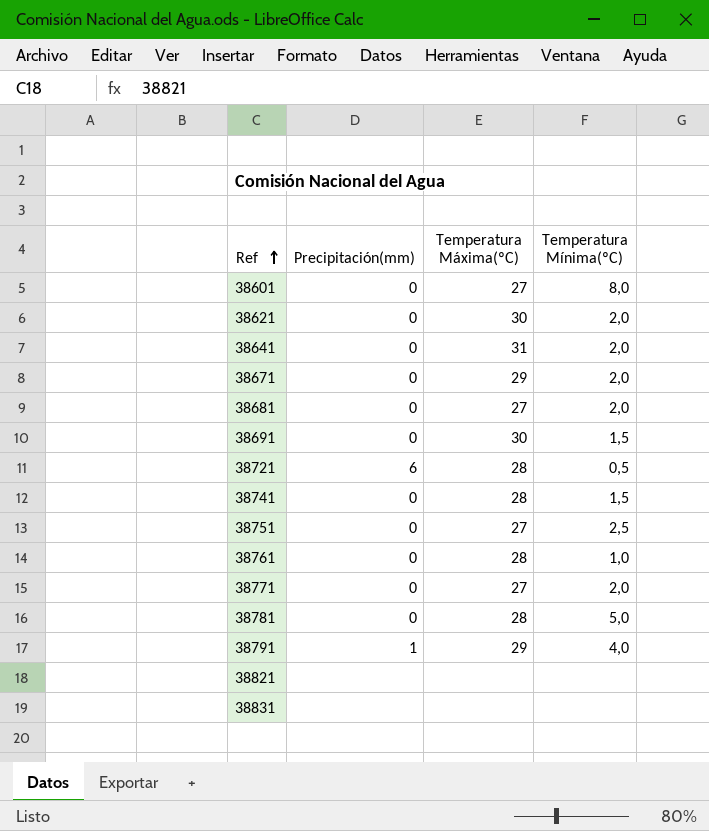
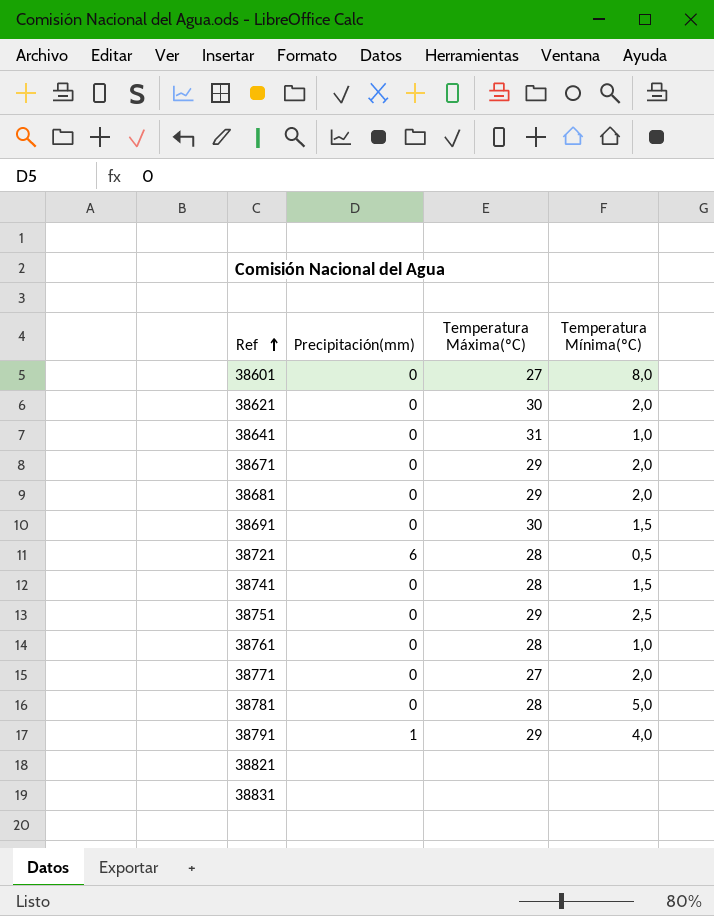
38641 | Temperatura Mínima(ºC): 2,0 -> 1,0
38681 | Temperatura Máxima(ºC): 27 -> 29
38751 | Temperatura Máxima(ºC): 27 -> 29

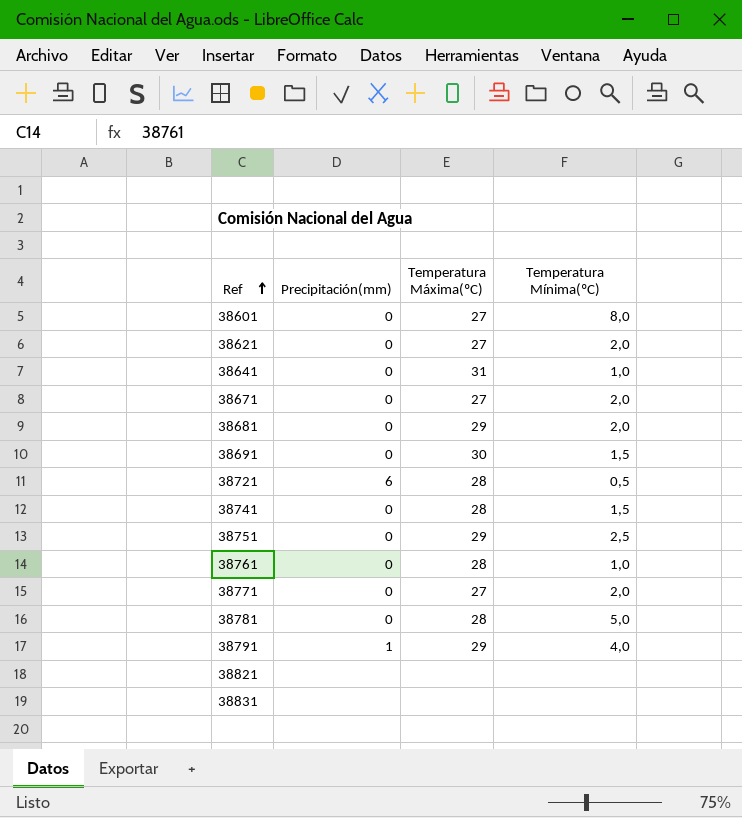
38621 | Temperatura Máxima(ºC): 30 -> 27
38671 | Temperatura Máxima(ºC): 29 -> 27

